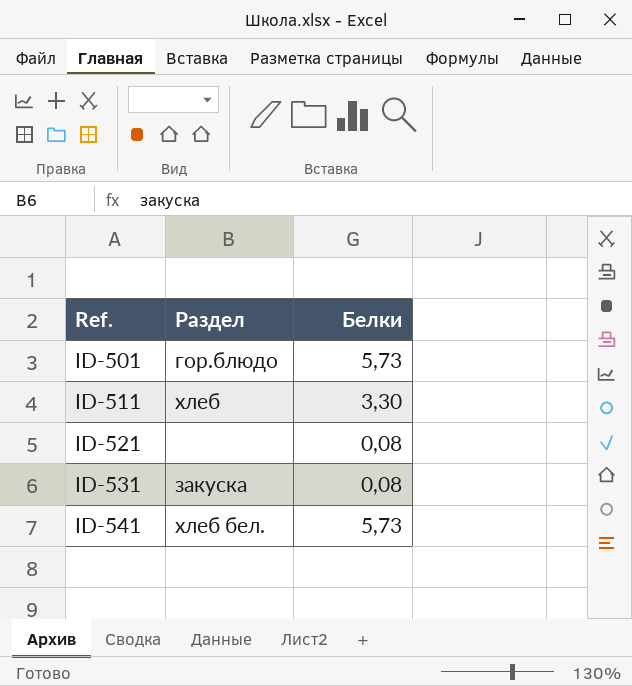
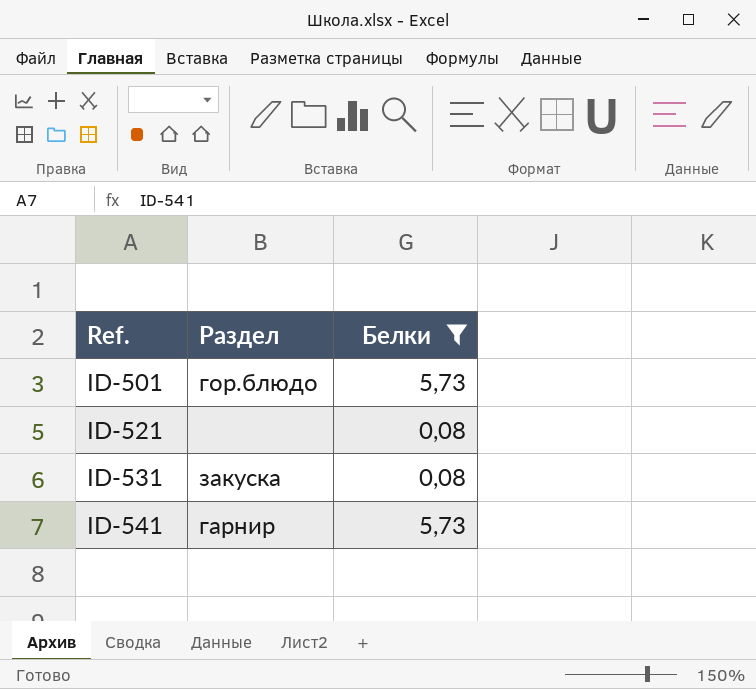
filter: none -> Белки != 3,30
ID-541 | Раздел: хлеб бел. -> гарнир

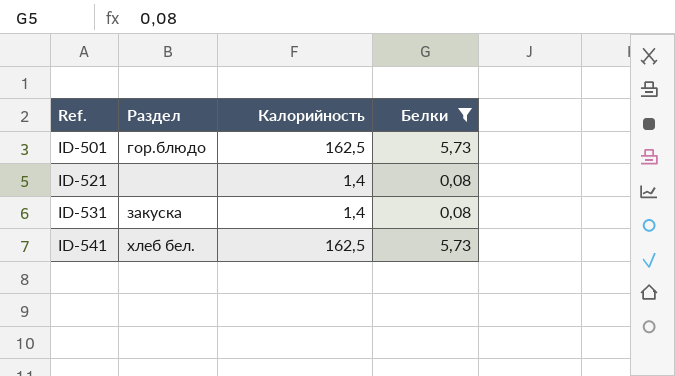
column Калорийность | position: none -> 3
ID-541 | Раздел: гарнир -> хлеб бел.

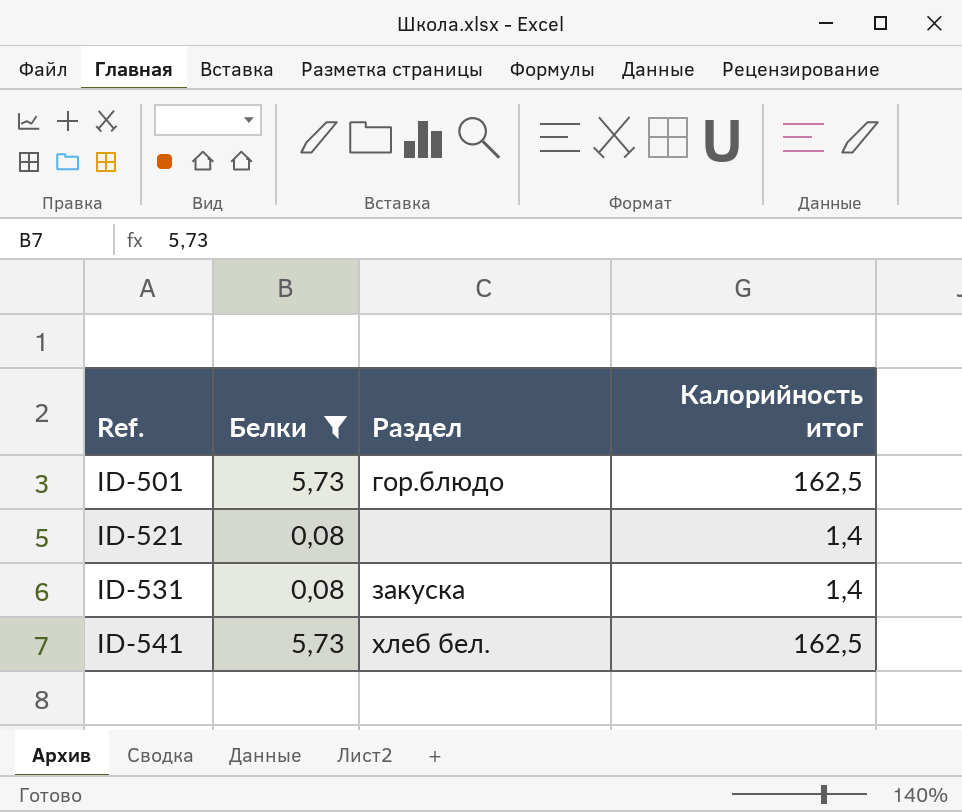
column Белки | position: 4 -> 2
column name: Калорийность -> Калорийность итог

